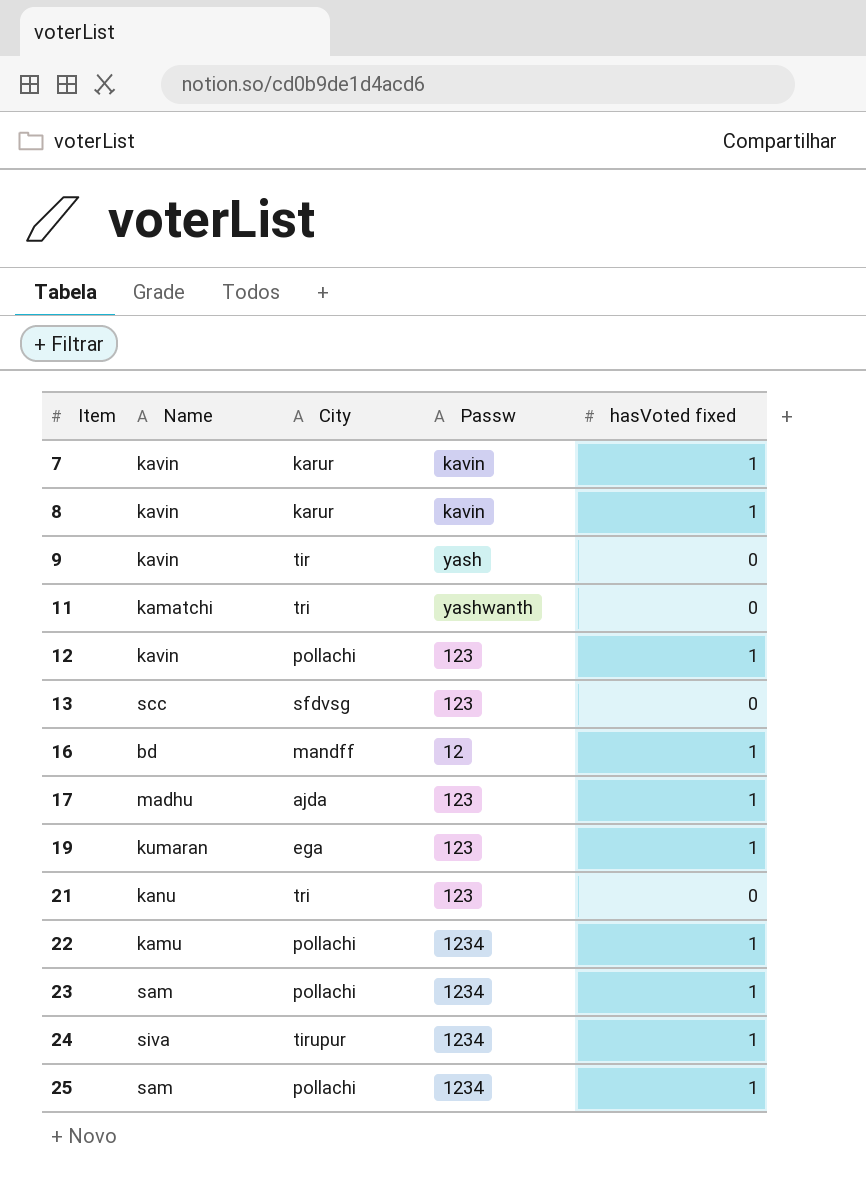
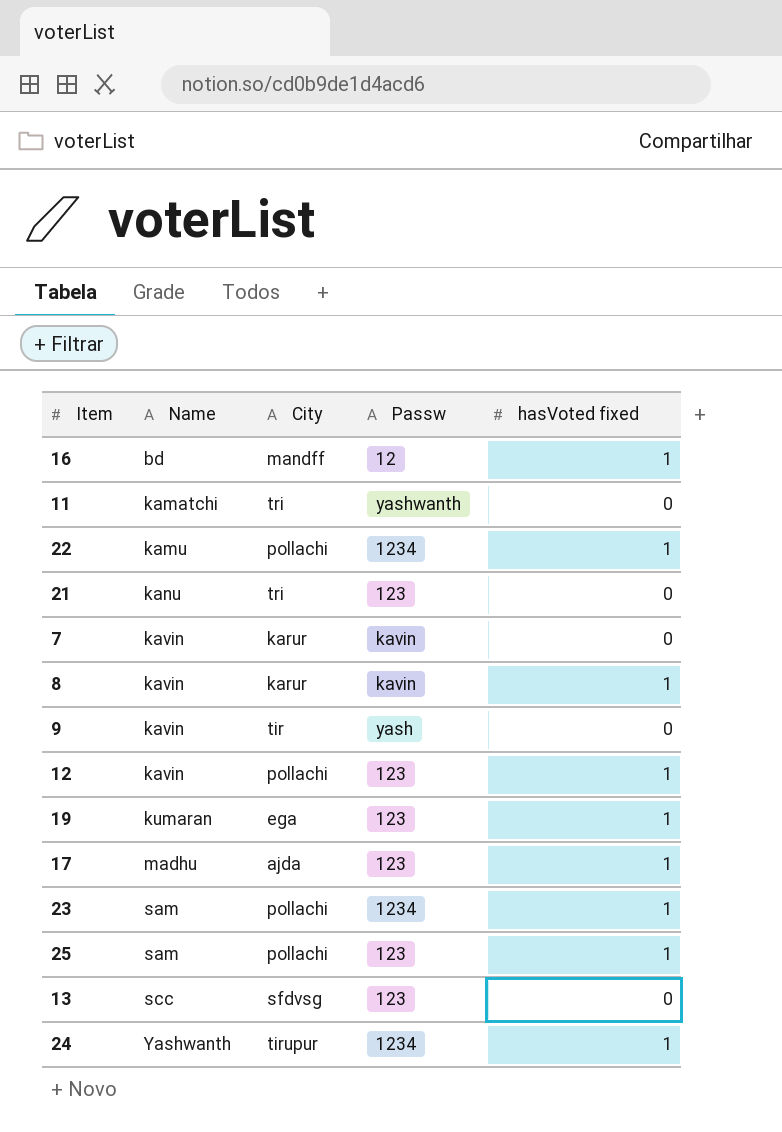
row order: Item ascending -> Name ascending
7 | hasVoted fixed: 1 -> 0
25 | Passw: 1234 -> 123
24 | Name: siva -> Yashwanth

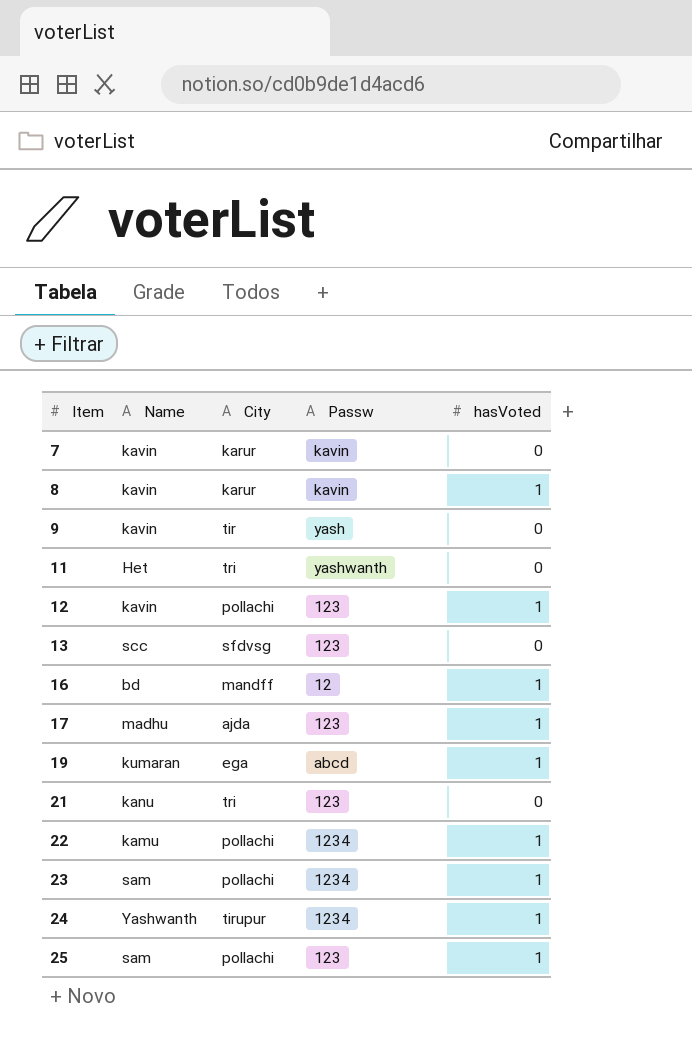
row order: Name ascending -> Item ascending
column name: hasVoted fixed -> hasVoted
11 | Name: kamatchi -> Het
19 | Passw: 123 -> abcd

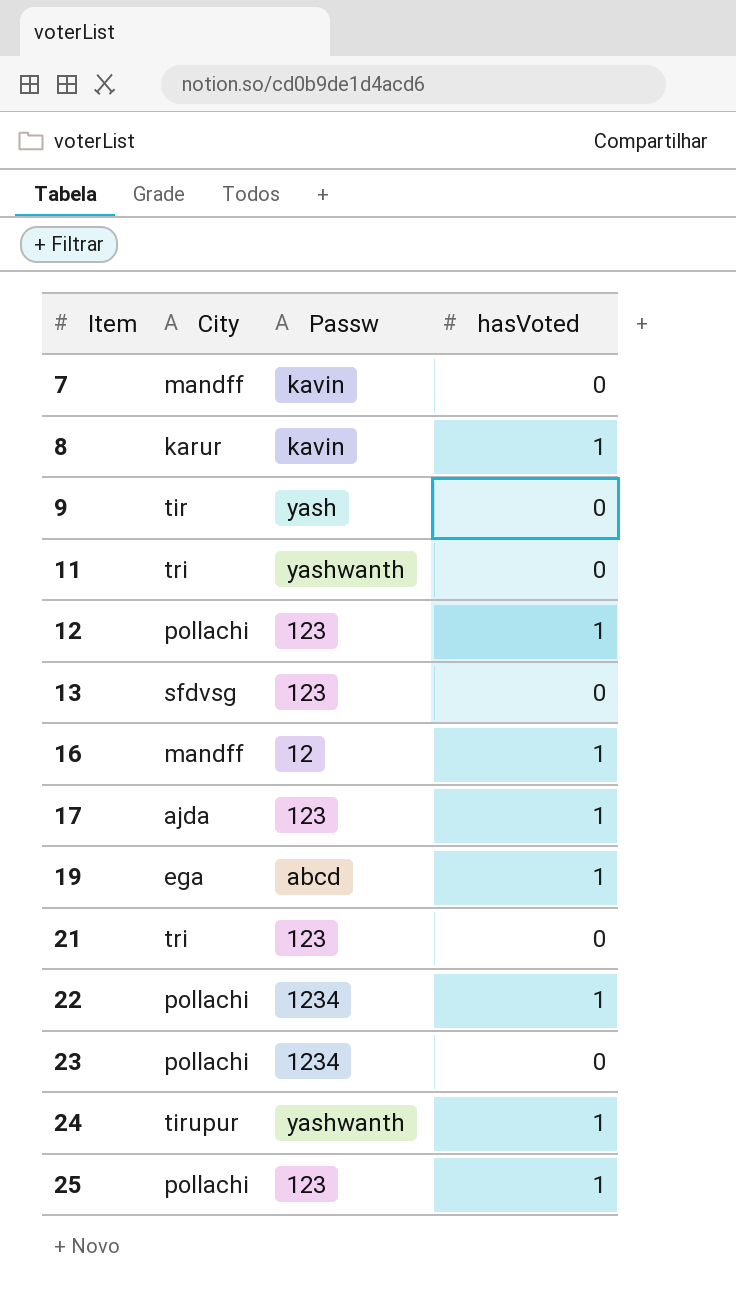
column Name | position: 2 -> none
7 | City: karur -> mandff
23 | hasVoted: 1 -> 0
24 | Passw: 1234 -> yashwanth

